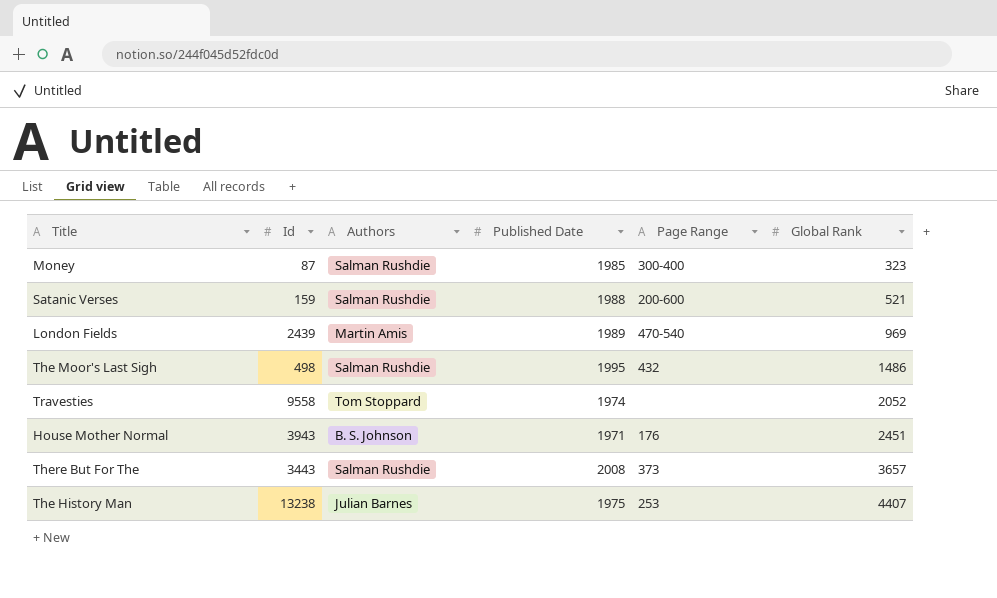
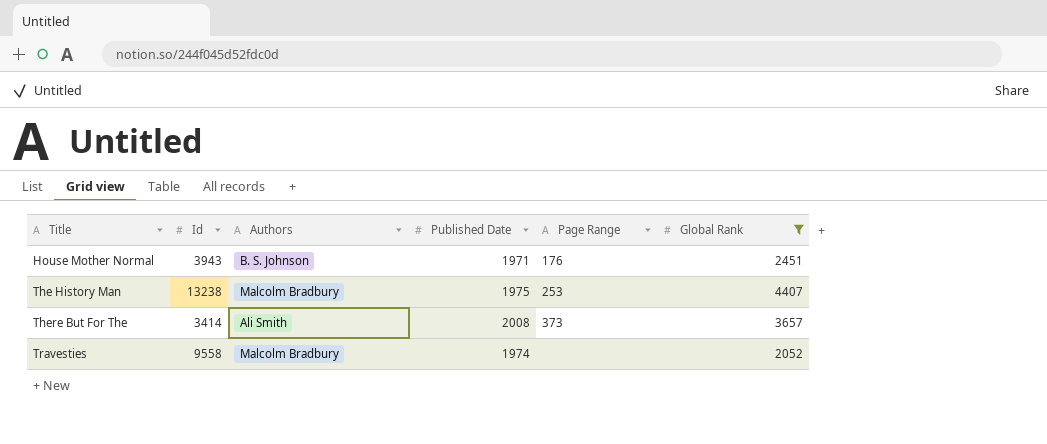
filter: none -> Global Rank >= 2052
row order: Global Rank ascending -> Title ascending
The History Man | Authors: Julian Barnes -> Malcolm Bradbury
There But For The | Id: 3443 -> 3414
There But For The | Authors: Salman Rushdie -> Ali Smith
Travesties | Authors: Tom Stoppard -> Malcolm Bradbury

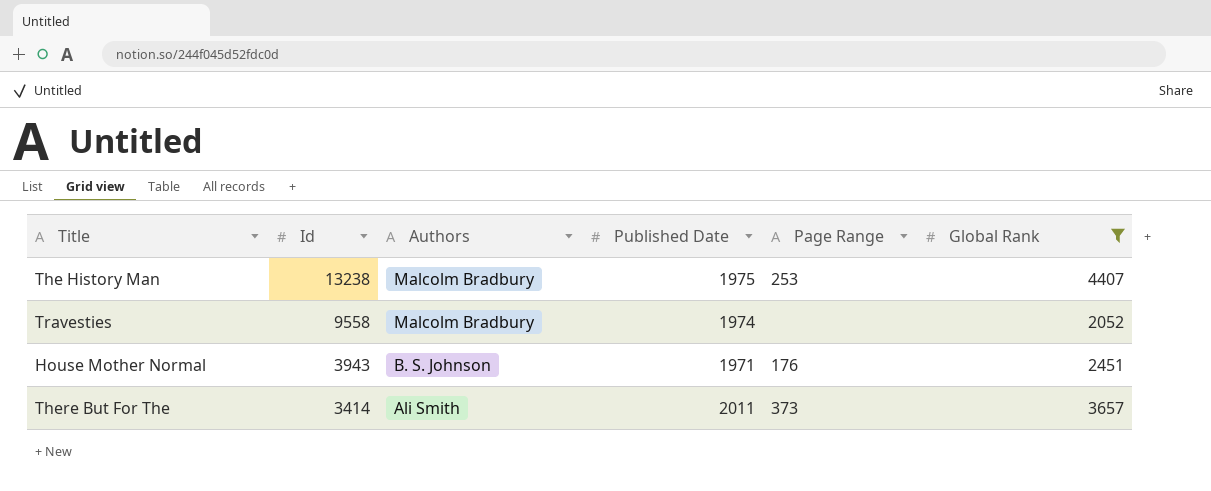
row order: Title ascending -> Id descending
There But For The | Published Date: 2008 -> 2011

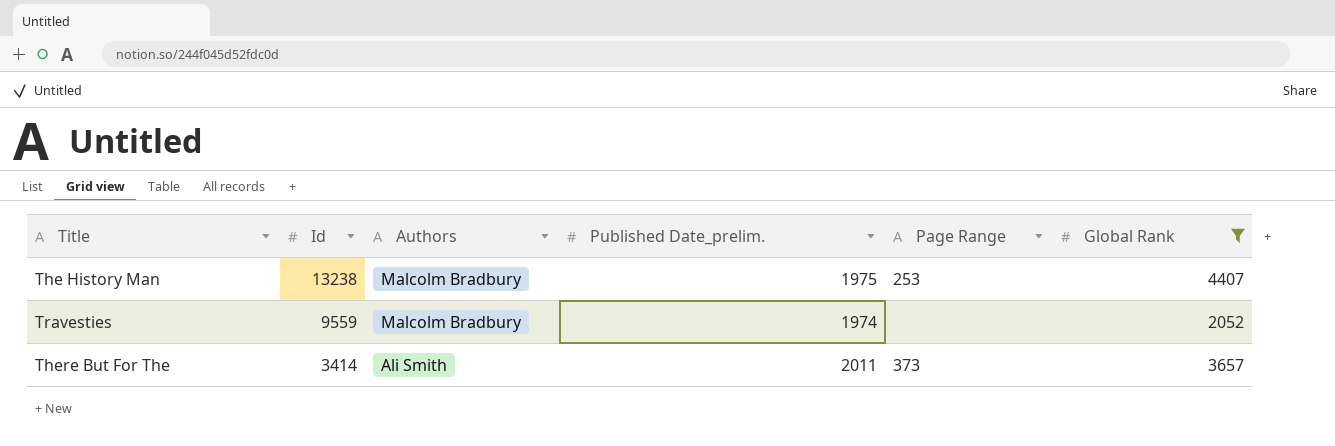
column name: Published Date -> Published Date_prelim.
row House Mother Normal: 3943 | B. S. Johnson | 1971 | 176 | 2451 -> none
Travesties | Id: 9558 -> 9559

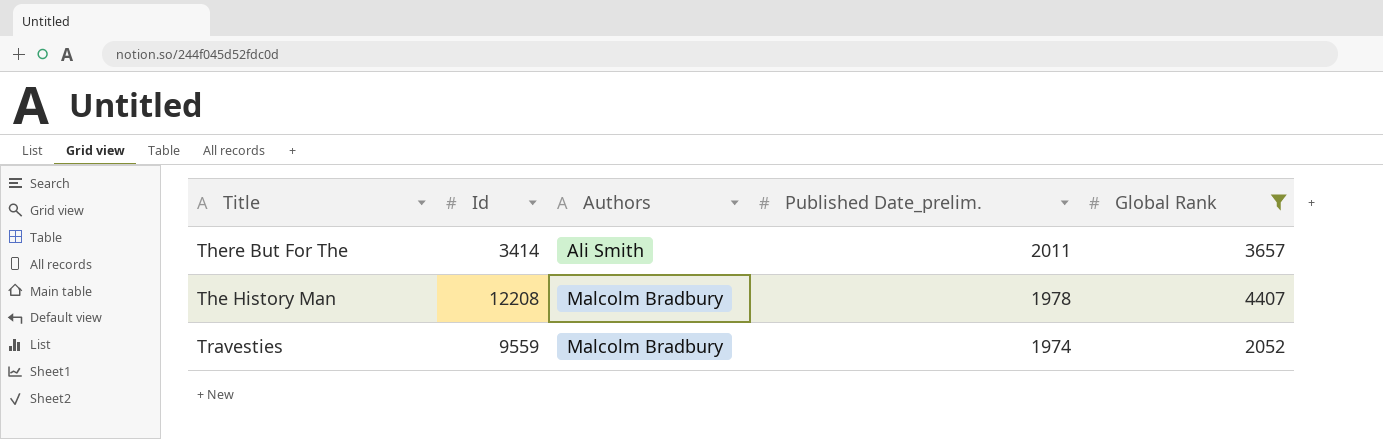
row order: Id descending -> Authors ascending
column Page Range | position: 5 -> none
The History Man | Id: 13238 -> 12208
The History Man | Published Date_prelim.: 1975 -> 1978

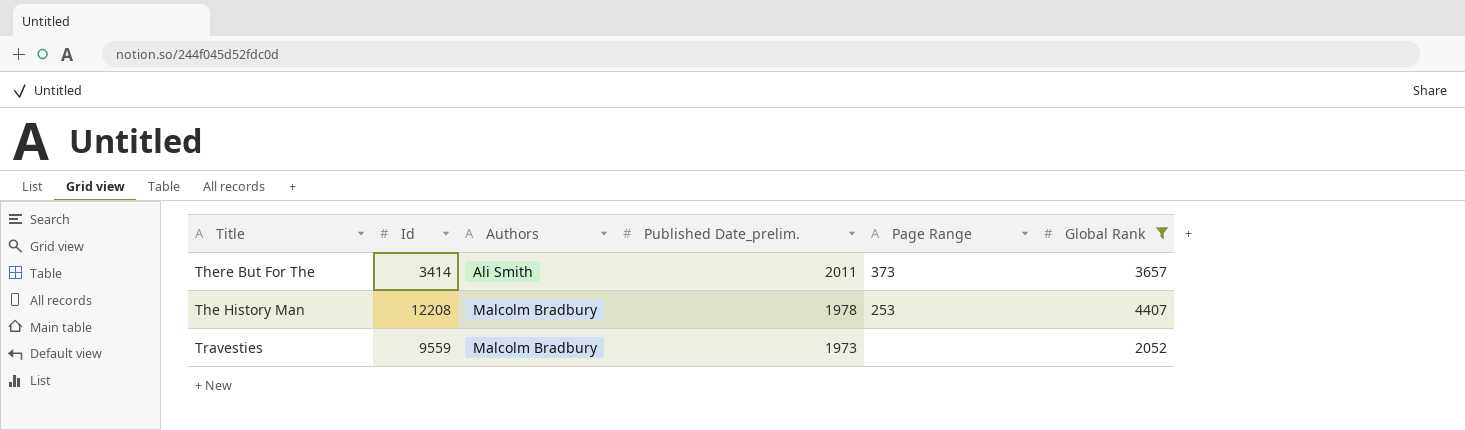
column Page Range | position: none -> 5
Travesties | Published Date_prelim.: 1974 -> 1973

